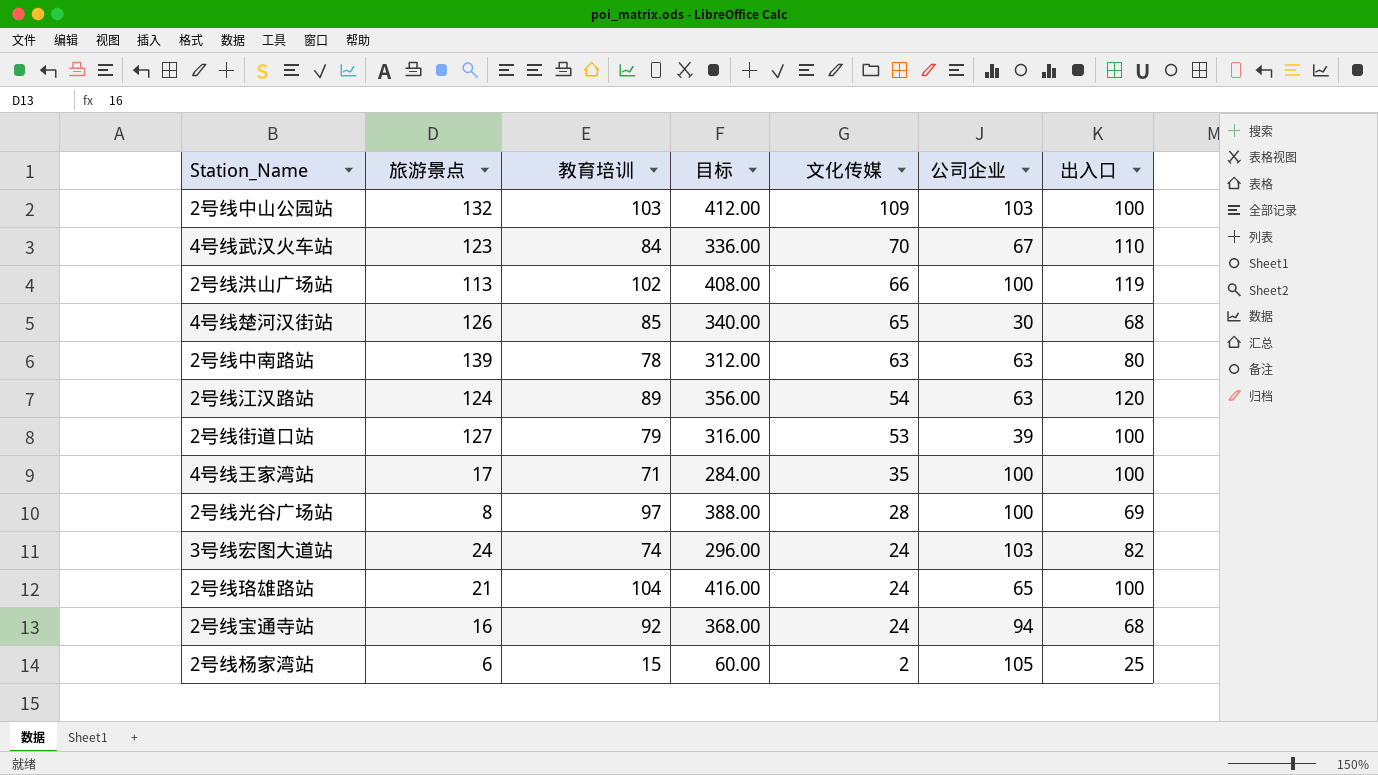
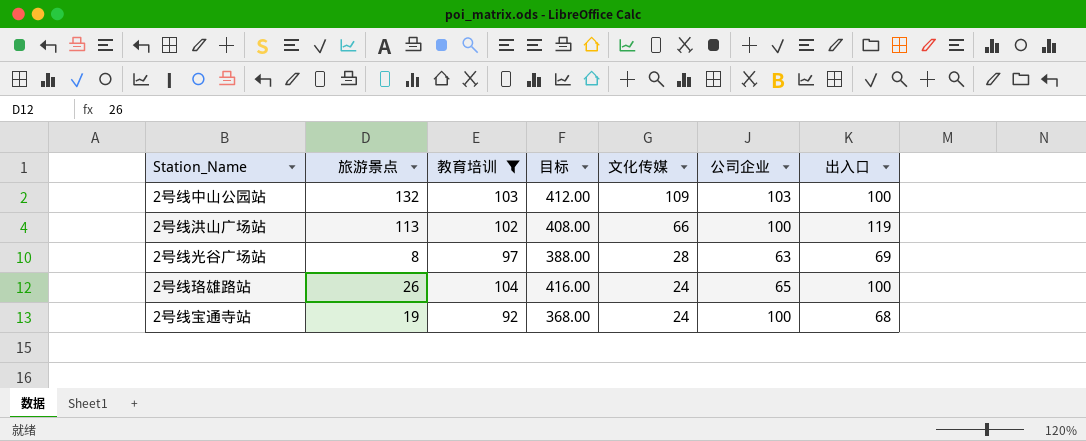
filter: none -> 教育培训 >= 92
2号线光谷广场站 | 公司企业: 100 -> 63
2号线珞雄路站 | 旅游景点: 21 -> 26
2号线宝通寺站 | 旅游景点: 16 -> 19
2号线宝通寺站 | 公司企业: 94 -> 100

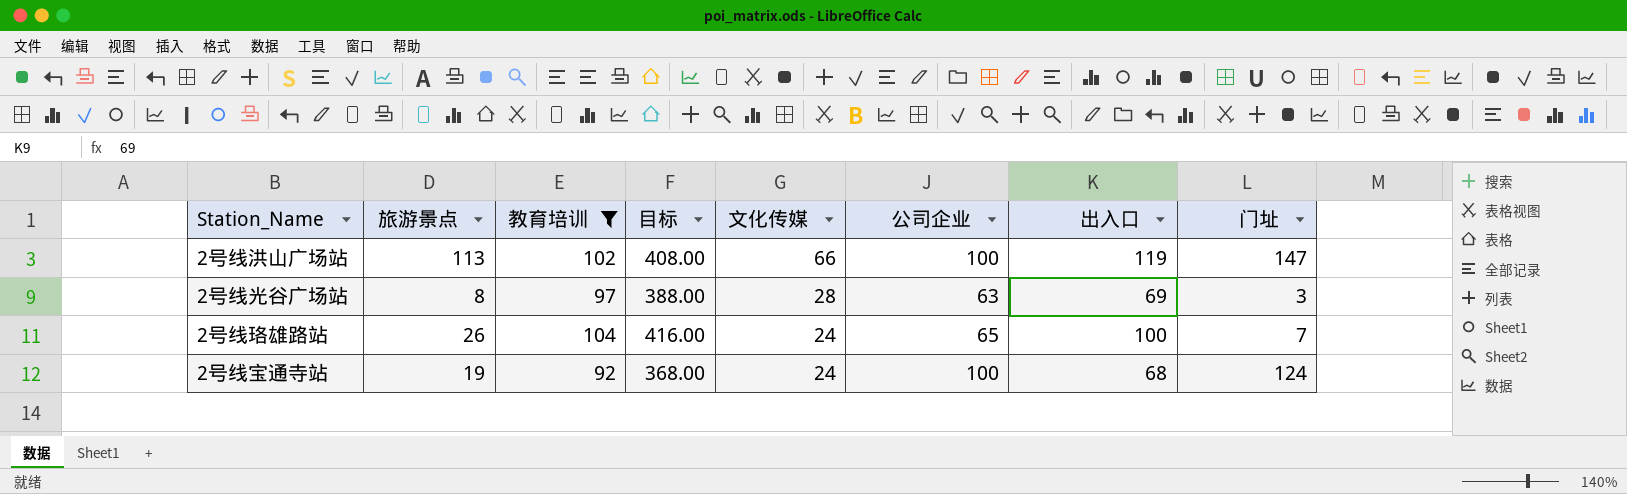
column 门址 | position: none -> 8
row 2号线中山公园站: 132 | 103 | 412.00 | 109 | 103 | 100 -> none

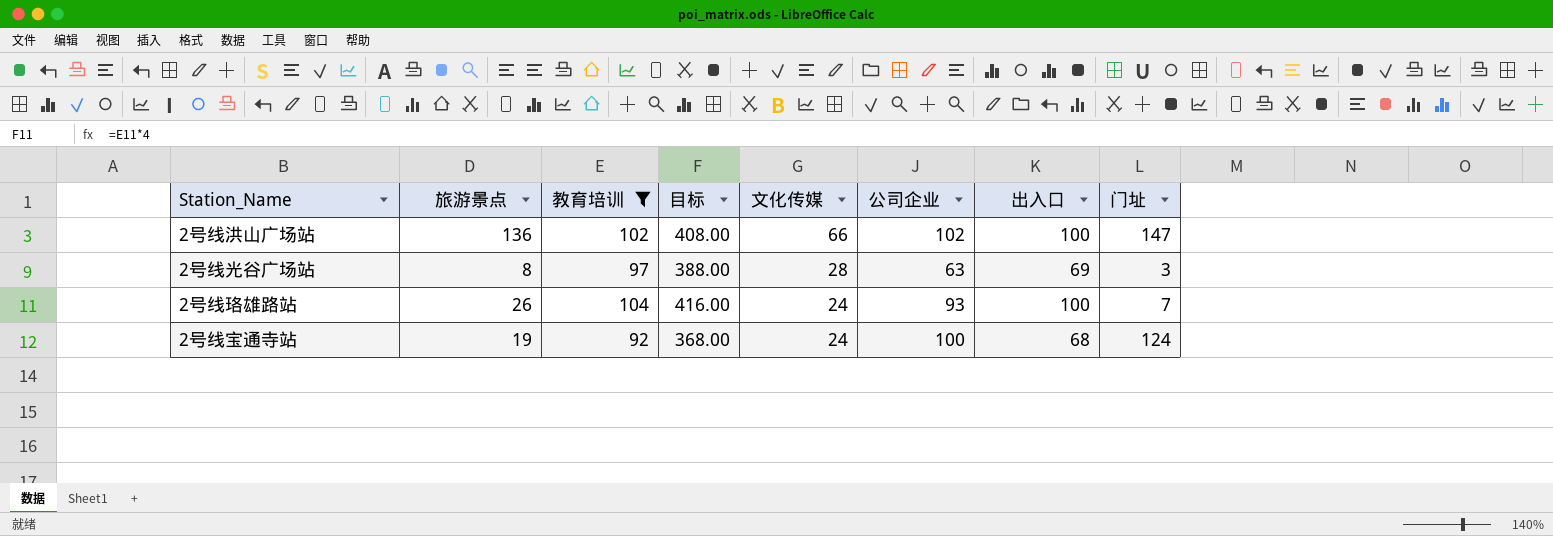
2号线洪山广场站 | 旅游景点: 113 -> 136
2号线洪山广场站 | 公司企业: 100 -> 102
2号线洪山广场站 | 出入口: 119 -> 100
2号线珞雄路站 | 公司企业: 65 -> 93

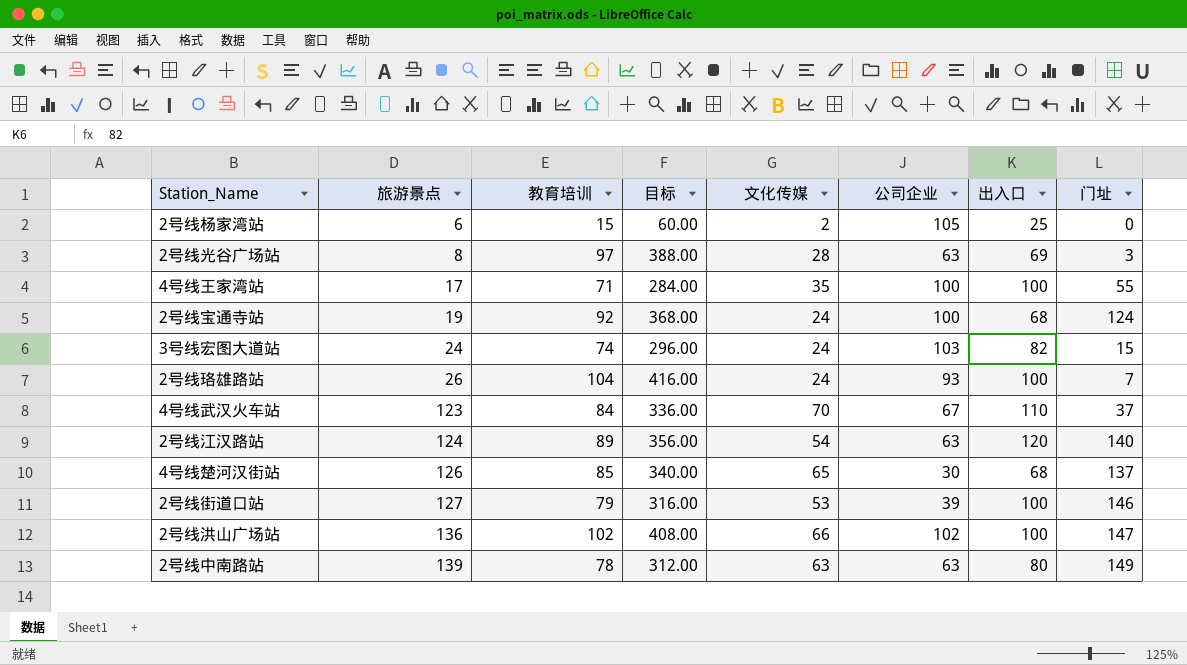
filter: 教育培训 >= 92 -> none
row order: 文化传媒 descending -> 旅游景点 ascending

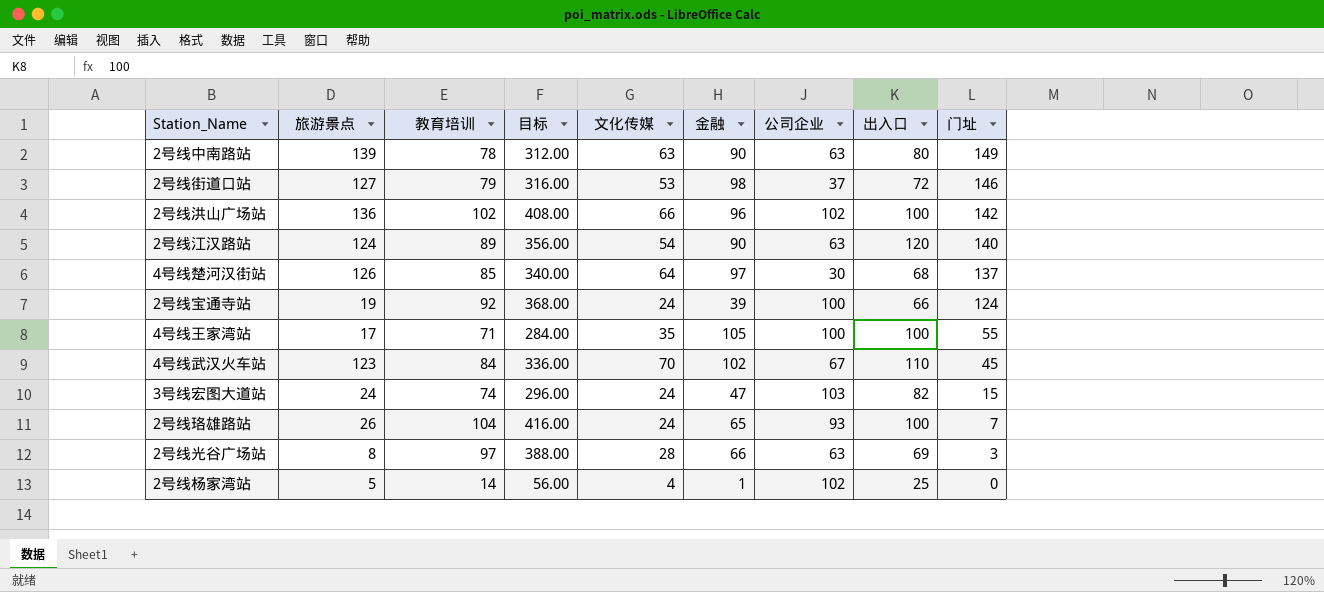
row order: 旅游景点 ascending -> 门址 descending
column 金融 | position: none -> 6
2号线街道口站 | 公司企业: 39 -> 37
2号线街道口站 | 出入口: 100 -> 72
2号线洪山广场站 | 门址: 147 -> 142
4号线楚河汉街站 | 文化传媒: 65 -> 64
2号线宝通寺站 | 出入口: 68 -> 66
4号线武汉火车站 | 门址: 37 -> 45
2号线杨家湾站 | 旅游景点: 6 -> 5
2号线杨家湾站 | 教育培训: 15 -> 14
2号线杨家湾站 | 目标: 60.00 -> 56.00
2号线杨家湾站 | 文化传媒: 2 -> 4
2号线杨家湾站 | 公司企业: 105 -> 102

